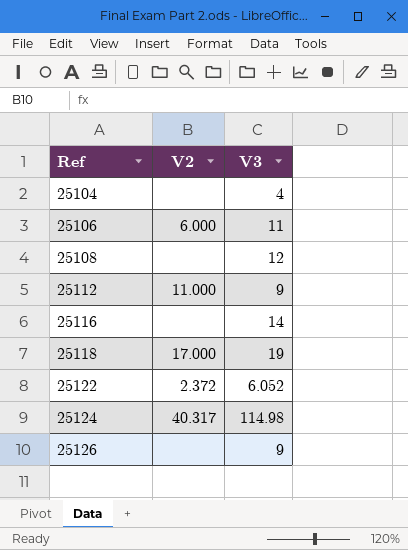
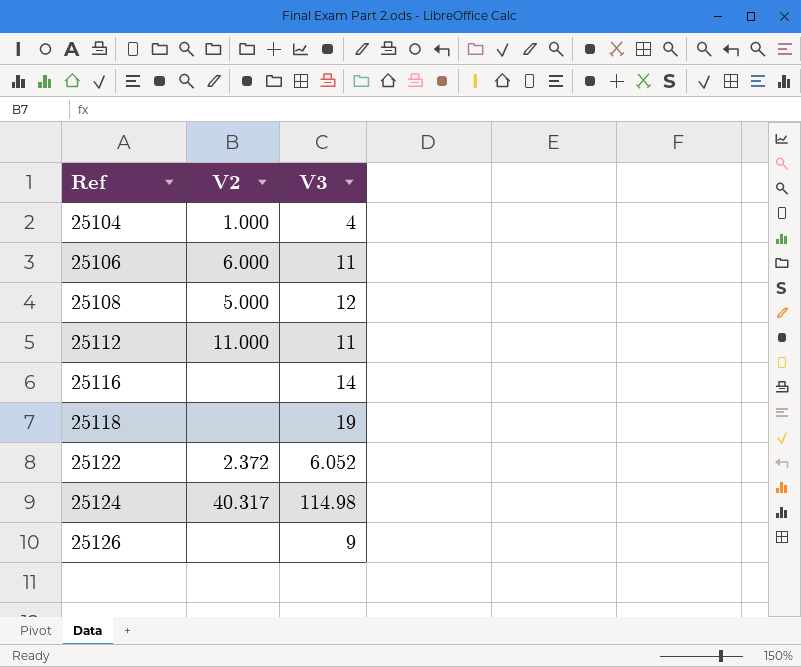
25104 | V2: none -> 1.000
25108 | V2: none -> 5.000
25112 | V3: 9 -> 11
25118 | V2: 17.000 -> none

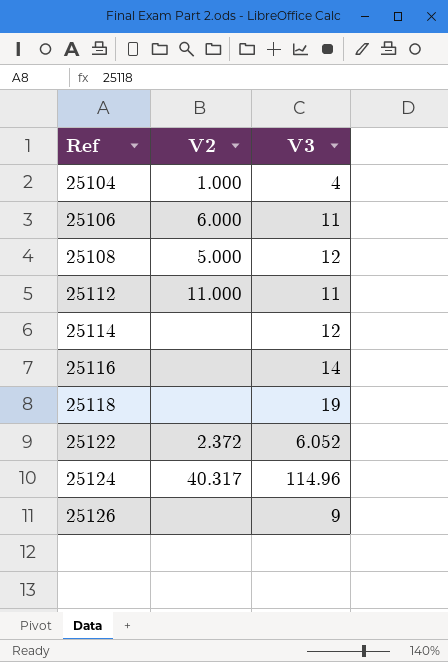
row 25114: none -> none | 12
25124 | V3: 114.98 -> 114.96

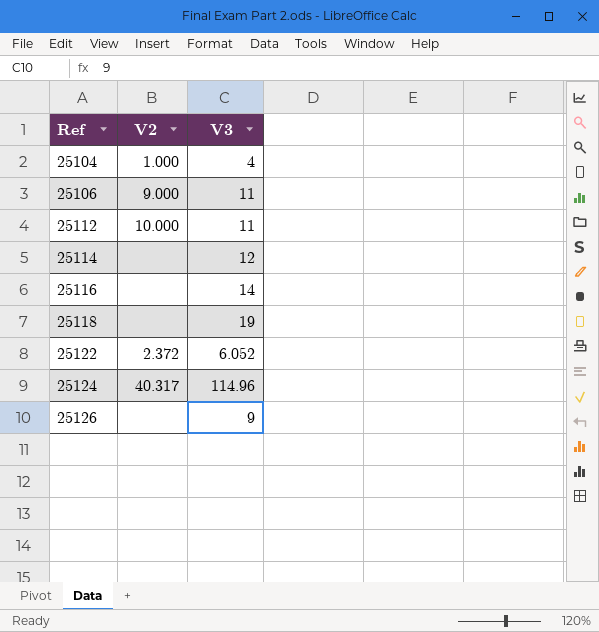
row 25108: 5.000 | 12 -> none
25106 | V2: 6.000 -> 9.000
25112 | V2: 11.000 -> 10.000

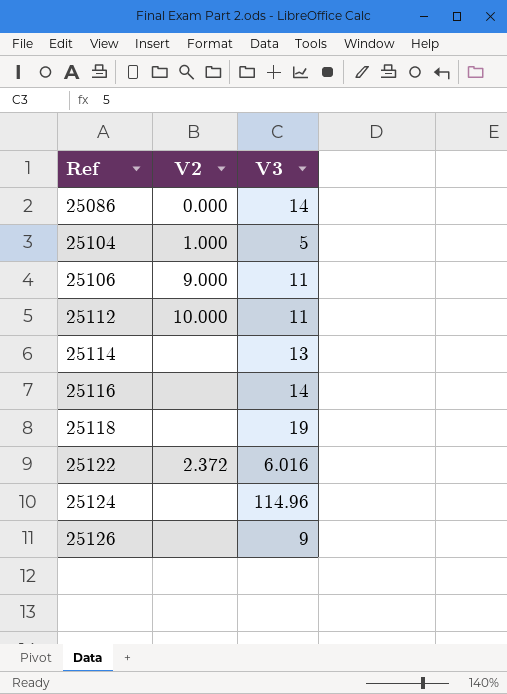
row 25086: none -> 0.000 | 14
25104 | V3: 4 -> 5
25114 | V3: 12 -> 13
25122 | V3: 6.052 -> 6.016
25124 | V2: 40.317 -> none

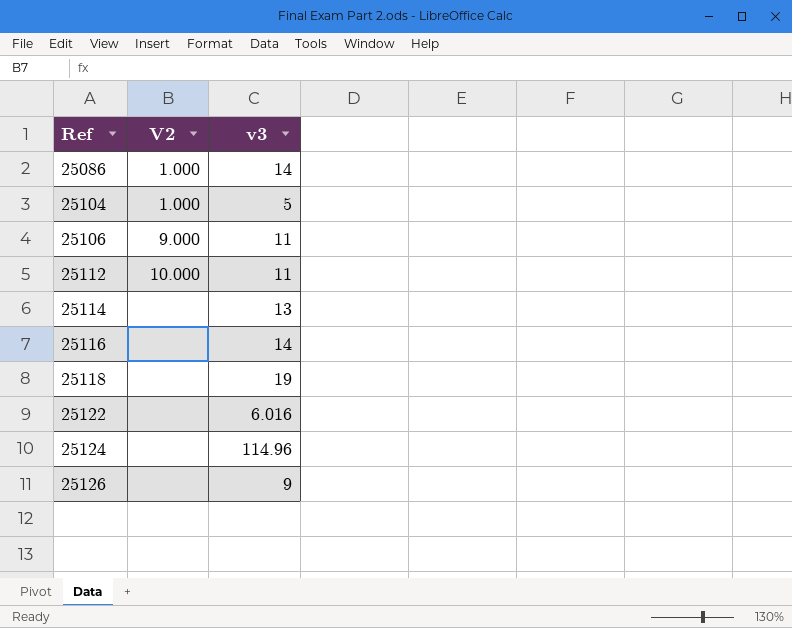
column name: V3 -> v3
25086 | V2: 0.000 -> 1.000
25122 | V2: 2.372 -> none

